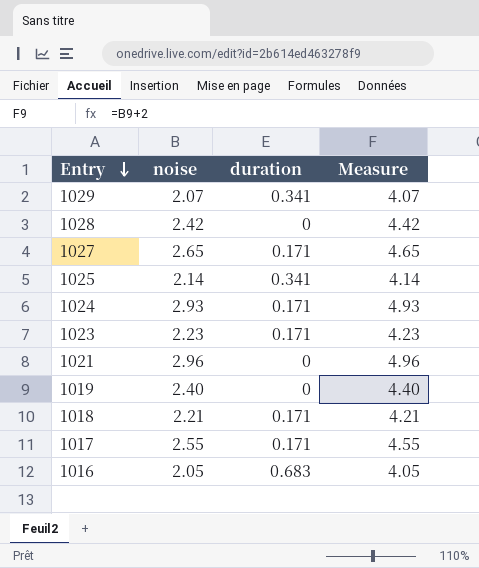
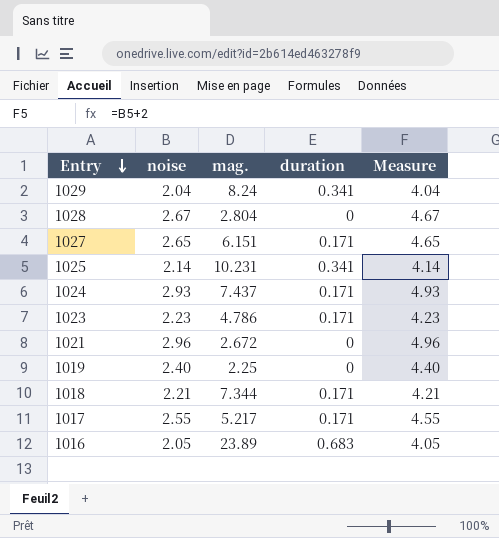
column mag. | position: none -> 3
1029 | noise: 2.07 -> 2.04
1029 | Measure: 4.07 -> 4.04
1028 | noise: 2.42 -> 2.67
1028 | Measure: 4.42 -> 4.67

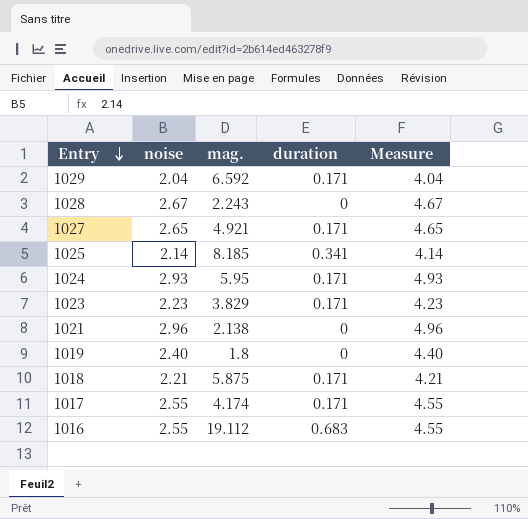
1029 | mag.: 8.24 -> 6.592
1029 | duration: 0.341 -> 0.171
1028 | mag.: 2.804 -> 2.243
1027 | mag.: 6.151 -> 4.921
1025 | mag.: 10.231 -> 8.185
1024 | mag.: 7.437 -> 5.95
1023 | mag.: 4.786 -> 3.829
1021 | mag.: 2.672 -> 2.138
1019 | mag.: 2.25 -> 1.8
1018 | mag.: 7.344 -> 5.875
1017 | mag.: 5.217 -> 4.174
1016 | noise: 2.05 -> 2.55
1016 | mag.: 23.89 -> 19.112
1016 | Measure: 4.05 -> 4.55

